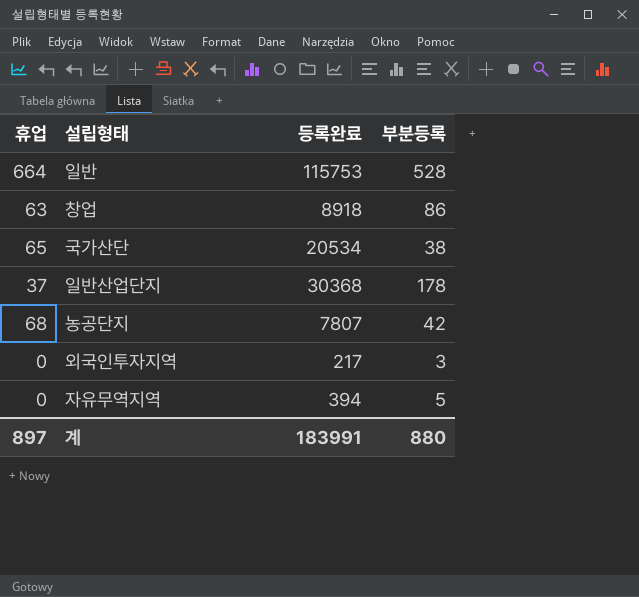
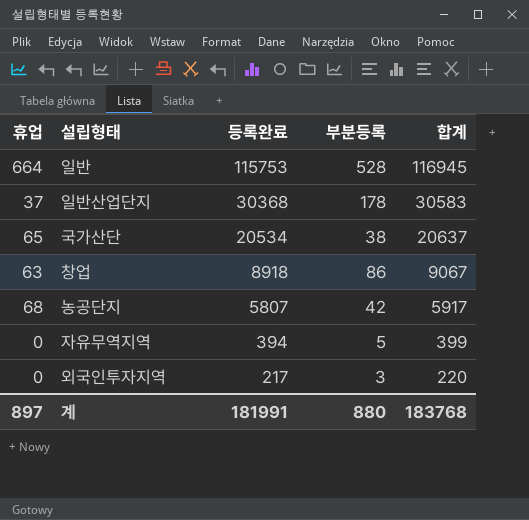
row order: none -> 등록완료 descending
column 합계 | formula: none -> [휴업] + [등록완료] + [부분등록]
농공단지 | 등록완료: 7807 -> 5807
계 | 등록완료: 183991 -> 181991

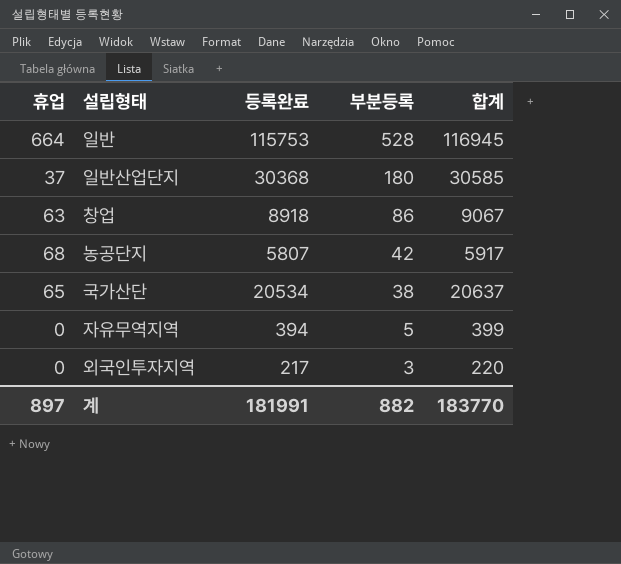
row order: 등록완료 descending -> 부분등록 descending
일반산업단지 | 부분등록: 178 -> 180
일반산업단지 | 합계: 30583 -> 30585
계 | 부분등록: 880 -> 882
계 | 합계: 183768 -> 183770

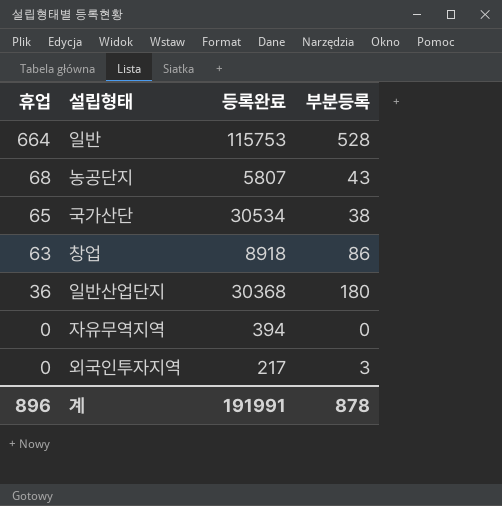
row order: 부분등록 descending -> 휴업 descending
column 합계 | formula: [휴업] + [등록완료] + [부분등록] -> none
농공단지 | 부분등록: 42 -> 43
국가산단 | 등록완료: 20534 -> 30534
일반산업단지 | 휴업: 37 -> 36
자유무역지역 | 부분등록: 5 -> 0
계 | 휴업: 897 -> 896
계 | 등록완료: 181991 -> 191991
계 | 부분등록: 882 -> 878

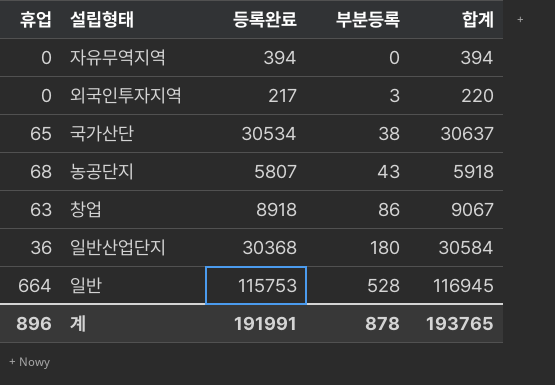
row order: 휴업 descending -> 부분등록 ascending
column 합계 | formula: none -> [휴업] + [등록완료] + [부분등록]

